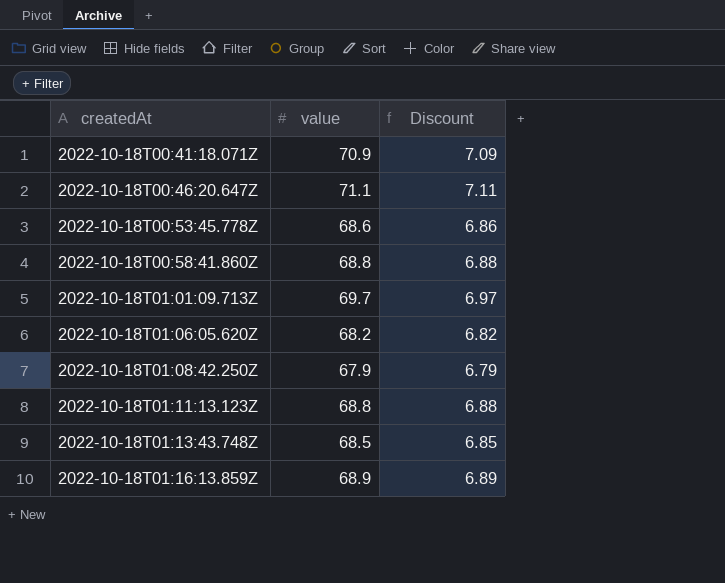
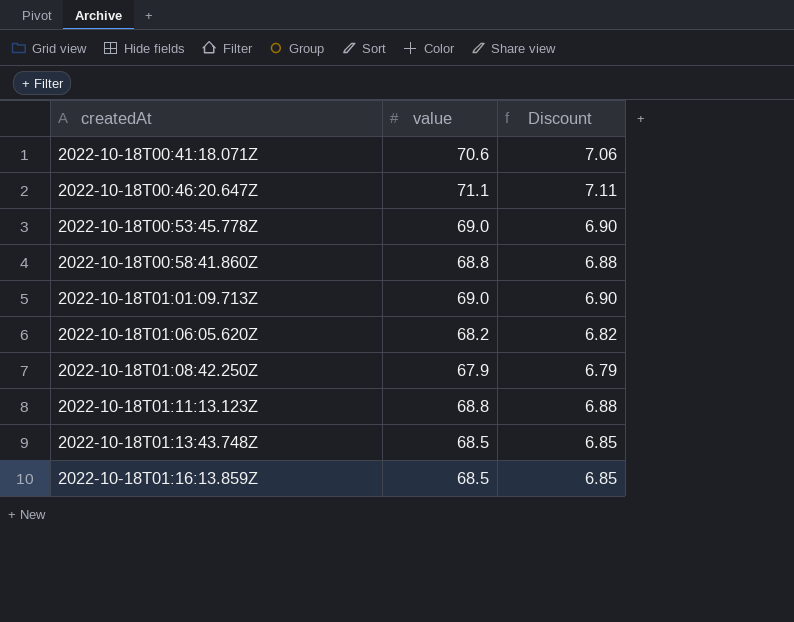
2022-10-18T00:41:18.071Z | value: 70.9 -> 70.6
2022-10-18T00:41:18.071Z | Discount: 7.09 -> 7.06
2022-10-18T00:53:45.778Z | value: 68.6 -> 69.0
2022-10-18T00:53:45.778Z | Discount: 6.86 -> 6.90
2022-10-18T01:01:09.713Z | value: 69.7 -> 69.0
2022-10-18T01:01:09.713Z | Discount: 6.97 -> 6.90
2022-10-18T01:16:13.859Z | value: 68.9 -> 68.5
2022-10-18T01:16:13.859Z | Discount: 6.89 -> 6.85

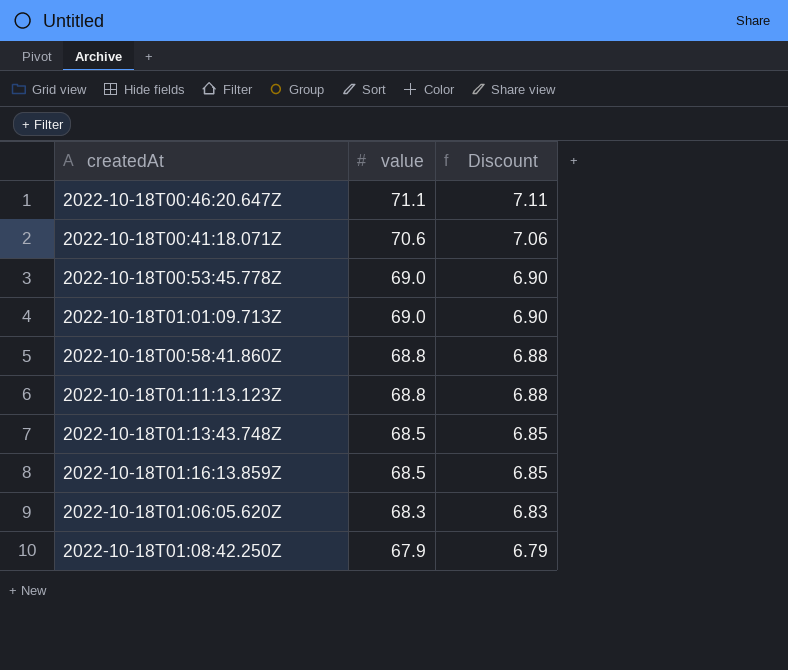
row order: createdAt ascending -> value descending
2022-10-18T01:06:05.620Z | value: 68.2 -> 68.3
2022-10-18T01:06:05.620Z | Discount: 6.82 -> 6.83

